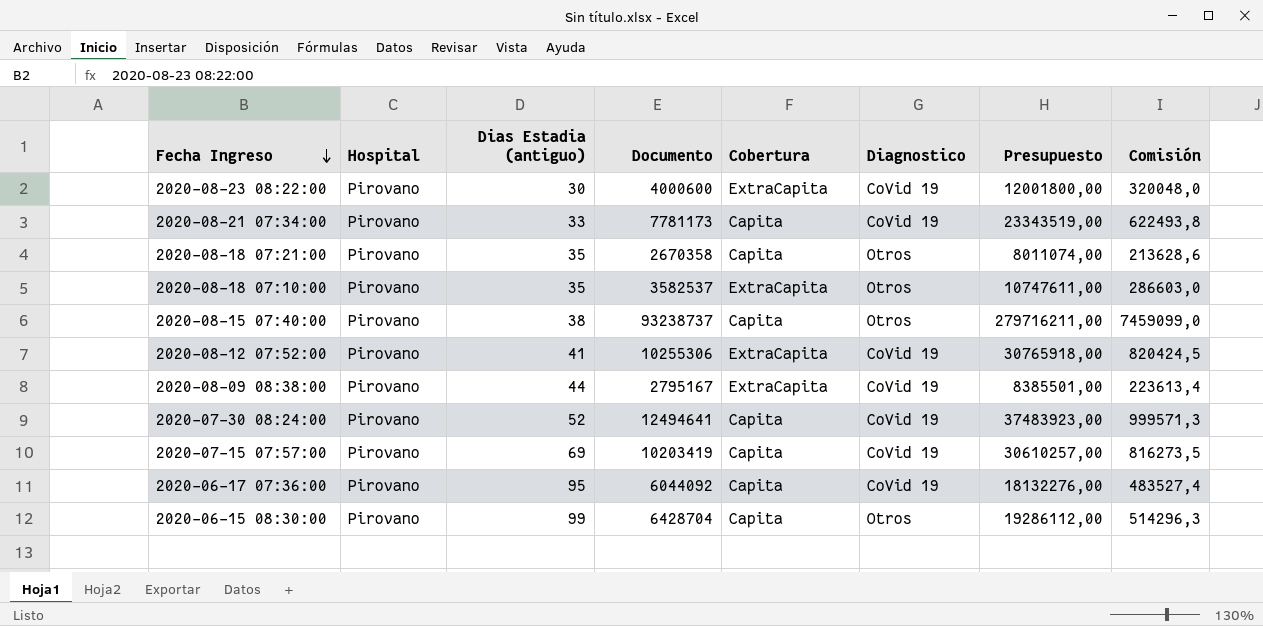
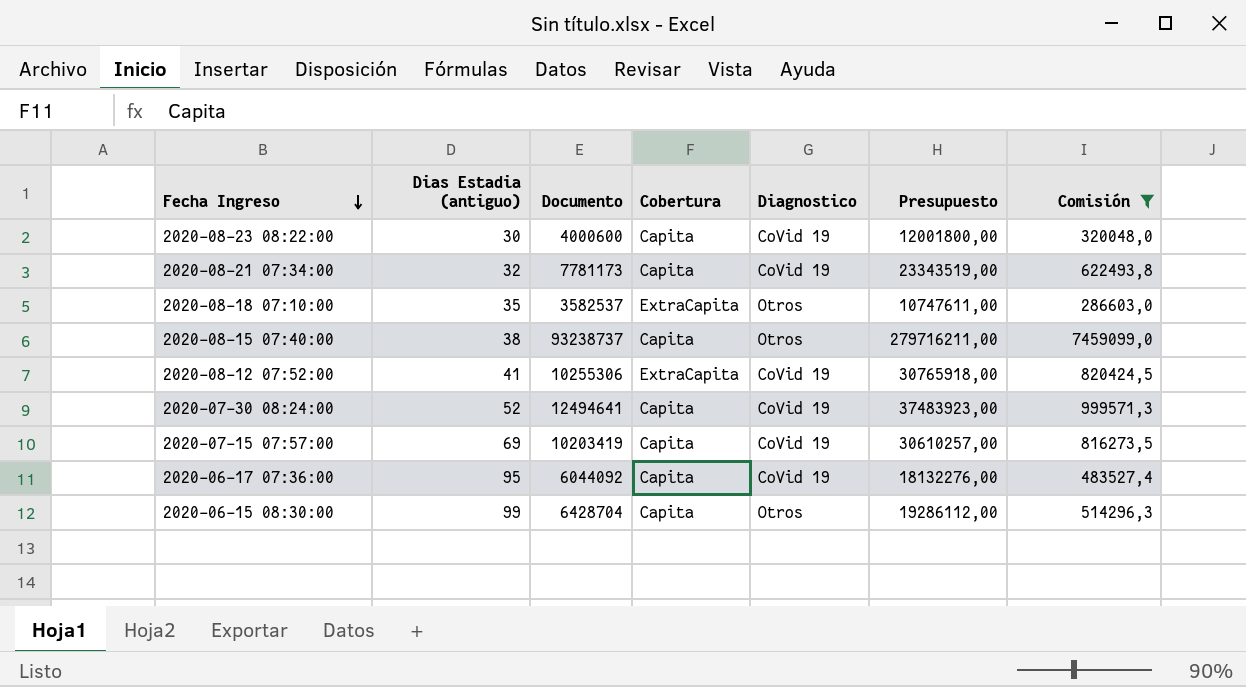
filter: none -> Comisión >= 286603,0
column Hospital | position: 2 -> none
2020-08-23 08:22:00 | Cobertura: ExtraCapita -> Capita
2020-08-21 07:34:00 | Dias Estadia (antiguo): 33 -> 32

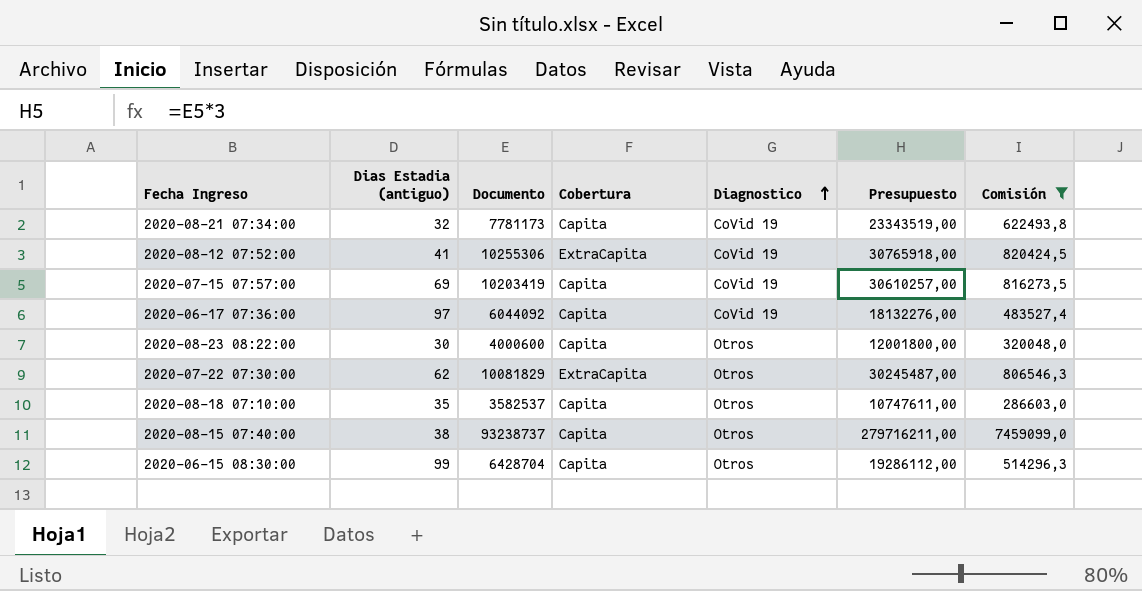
row order: Fecha Ingreso descending -> Diagnostico ascending
row 2020-07-30 08:24:00: 52 | 12494641 | Capita | CoVid 19 | 37483923,00 | 999571,3 -> none
2020-06-17 07:36:00 | Dias Estadia (antiguo): 95 -> 97
2020-08-23 08:22:00 | Diagnostico: CoVid 19 -> Otros
row 2020-07-22 07:30:00: none -> 62 | 10081829 | ExtraCapita | Otros | 30245487,00 | 806546,3
2020-08-18 07:10:00 | Cobertura: ExtraCapita -> Capita

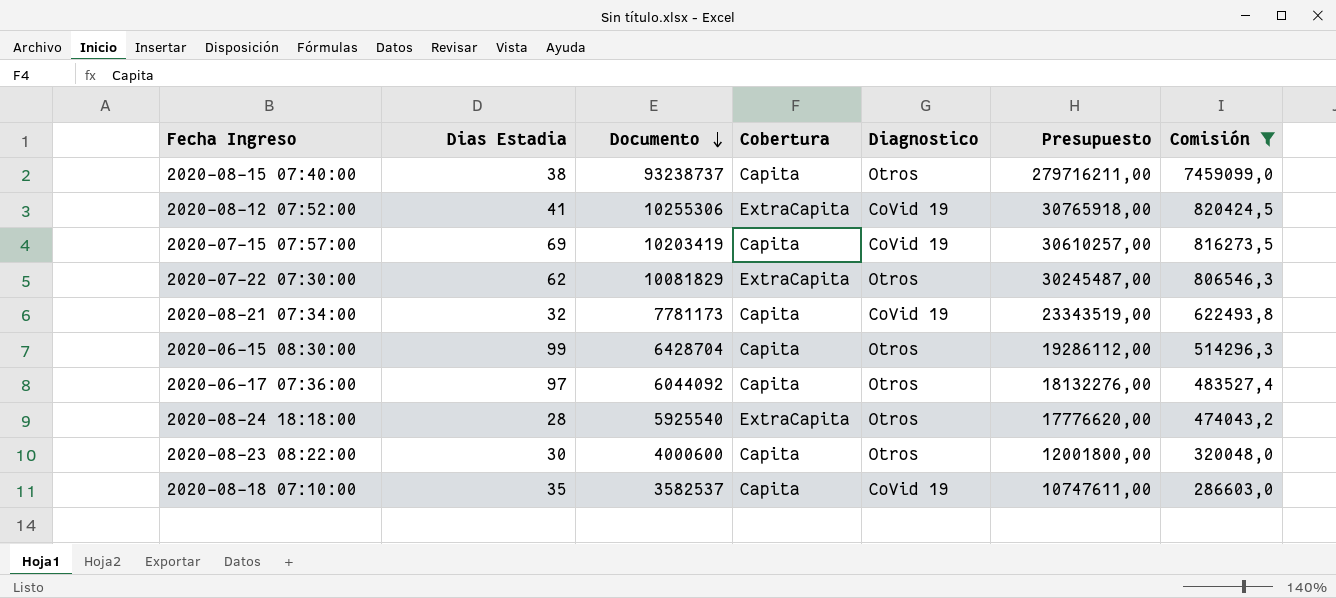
row order: Diagnostico ascending -> Documento descending
column name: Dias Estadia (antiguo) -> Dias Estadia
2020-06-17 07:36:00 | Diagnostico: CoVid 19 -> Otros
row 2020-08-24 18:18:00: none -> 28 | 5925540 | ExtraCapita | Otros | 17776620,00 | 474043,2
2020-08-18 07:10:00 | Diagnostico: Otros -> CoVid 19

